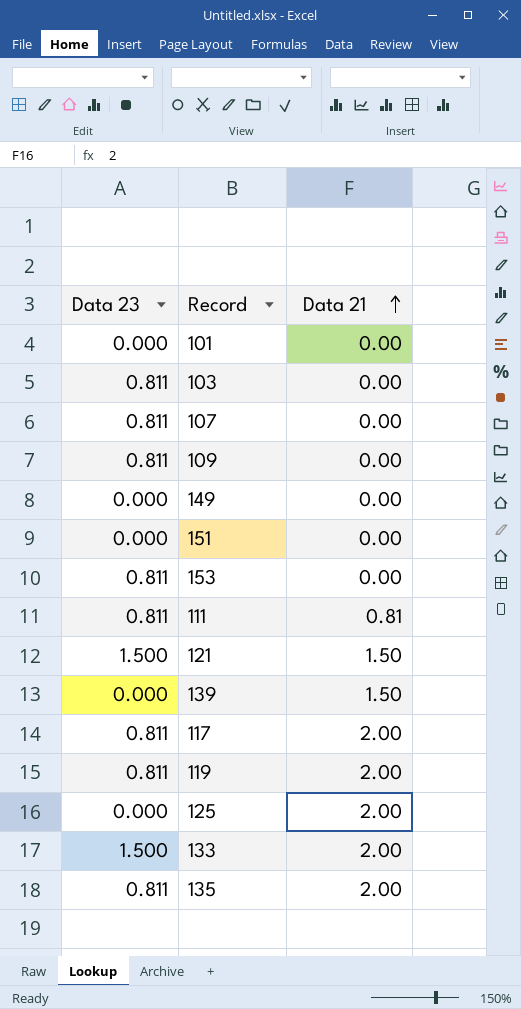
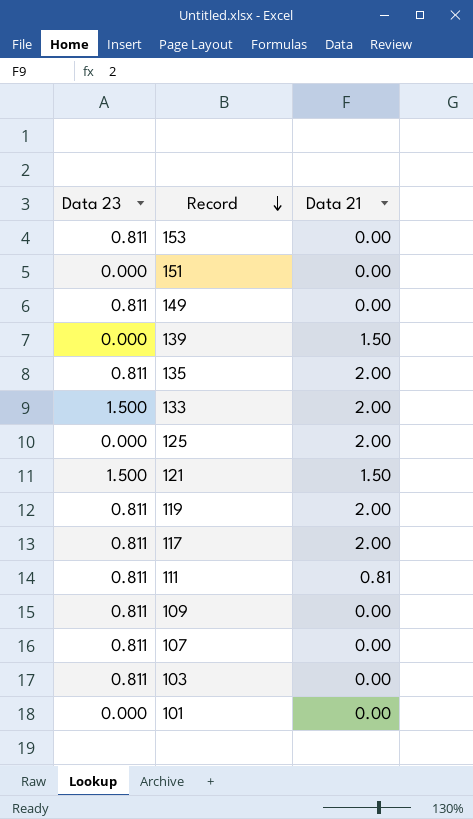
row order: Data 21 ascending -> Record descending
149 | Data 23: 0.000 -> 0.811

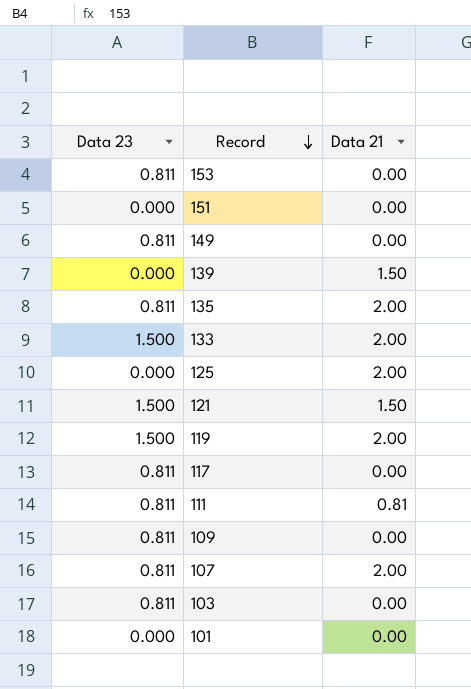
119 | Data 23: 0.811 -> 1.500
117 | Data 21: 2.00 -> 0.00
107 | Data 21: 0.00 -> 2.00

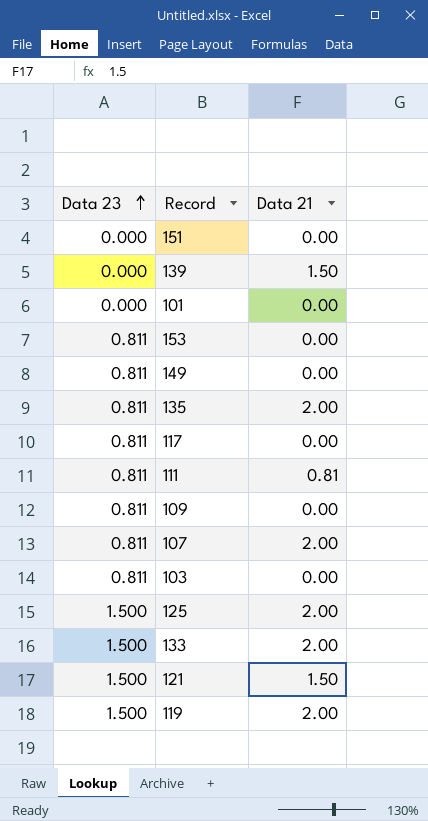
row order: Record descending -> Data 23 ascending
125 | Data 23: 0.000 -> 1.500

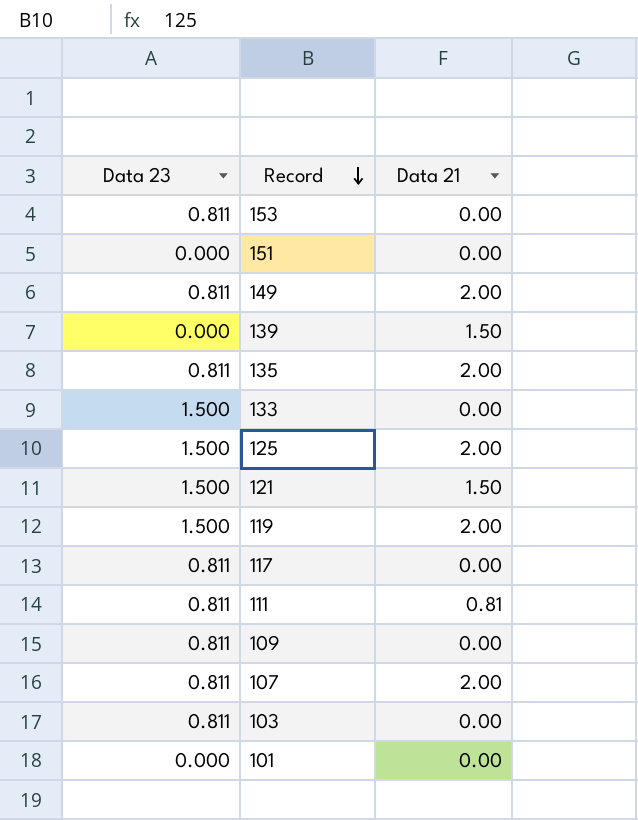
row order: Data 23 ascending -> Record descending
149 | Data 21: 0.00 -> 2.00
133 | Data 21: 2.00 -> 0.00

